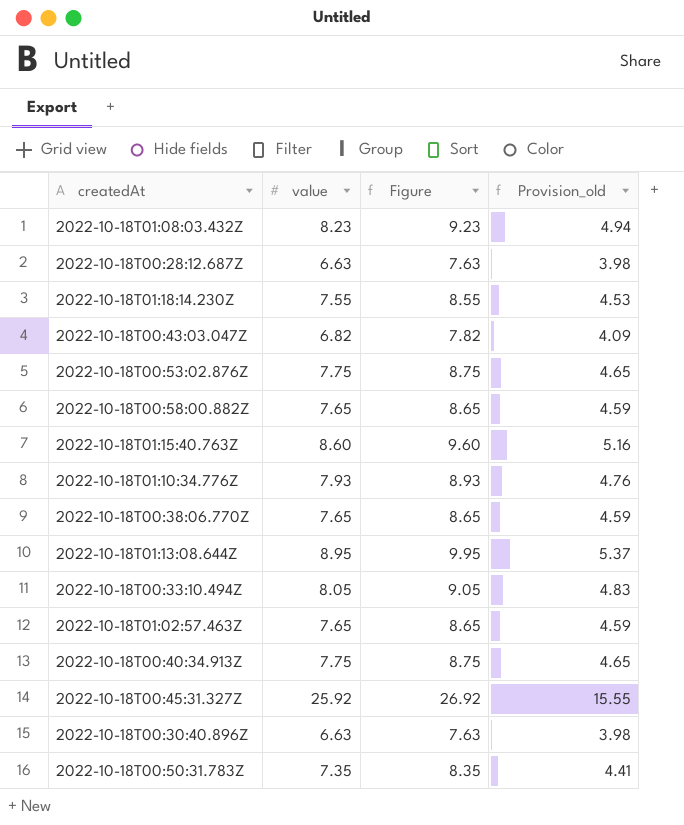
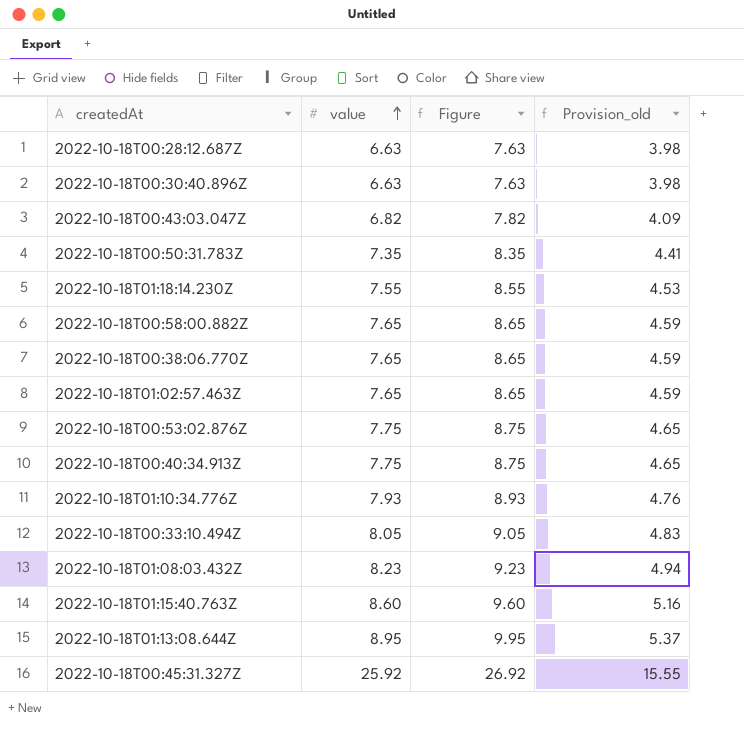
row order: none -> value ascending

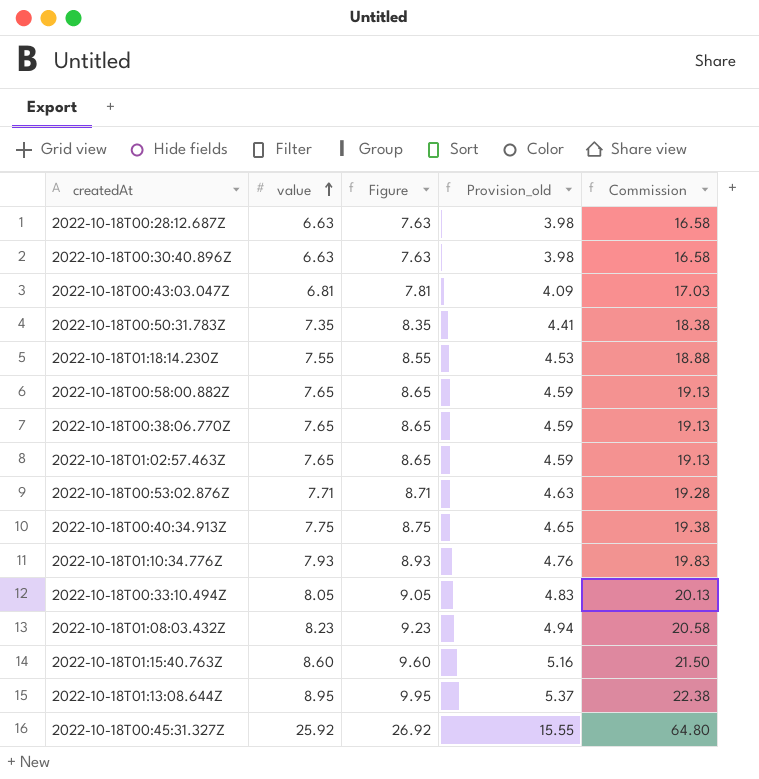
column Commission | formula: none -> [value] * 2.5
2022-10-18T00:43:03.047Z | value: 6.82 -> 6.81
2022-10-18T00:43:03.047Z | Figure: 7.82 -> 7.81
2022-10-18T00:53:02.876Z | value: 7.75 -> 7.71
2022-10-18T00:53:02.876Z | Figure: 8.75 -> 8.71
2022-10-18T00:53:02.876Z | Provision_old: 4.65 -> 4.63

